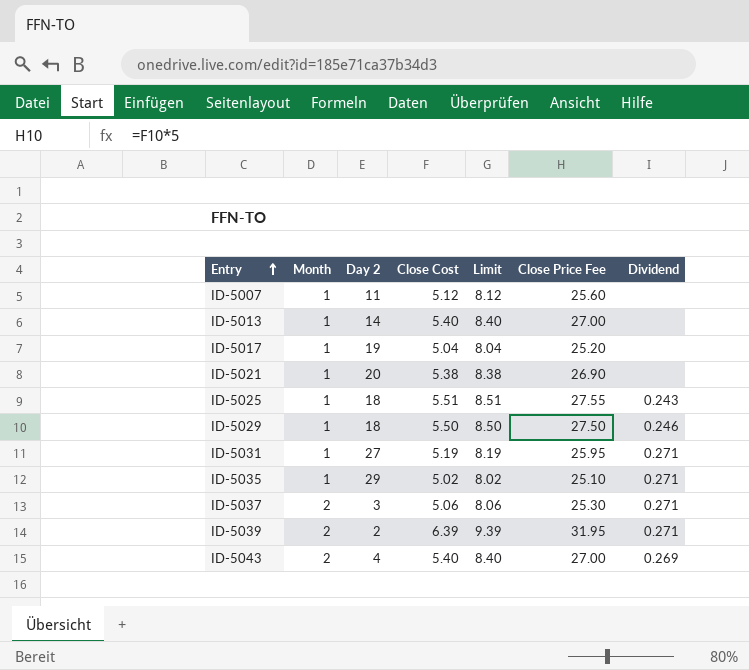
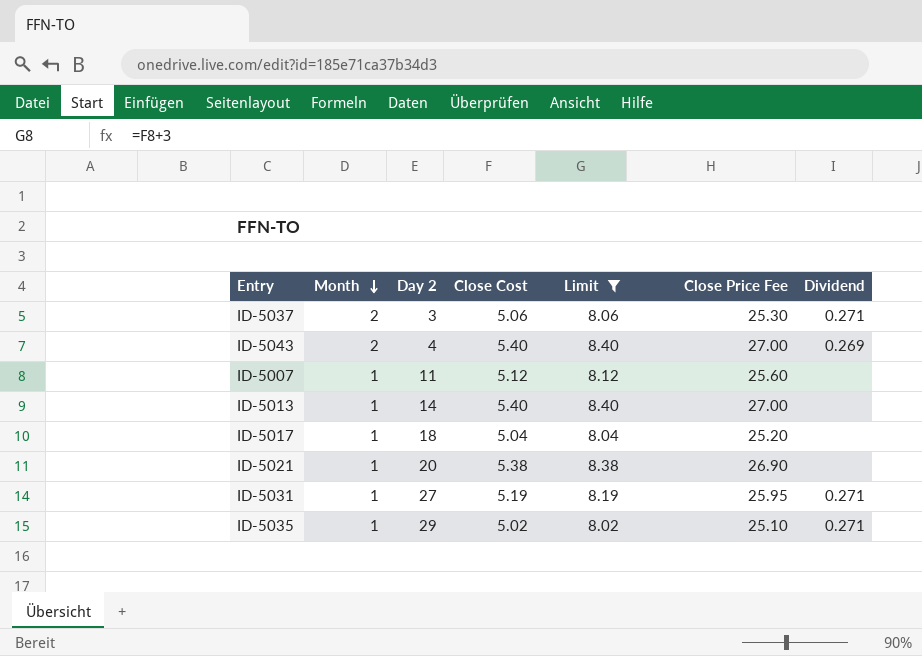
filter: none -> Limit <= 8.40
row order: Entry ascending -> Month descending
ID-5017 | Day 2: 19 -> 18

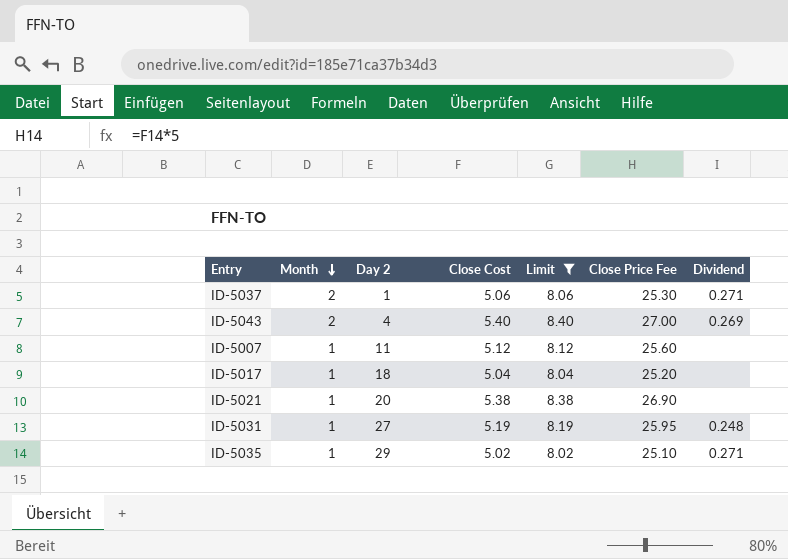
row ID-5013: 1 | 14 | 5.40 | 8.40 | 27.00 | none -> none
ID-5037 | Day 2: 3 -> 1
ID-5031 | Dividend: 0.271 -> 0.248

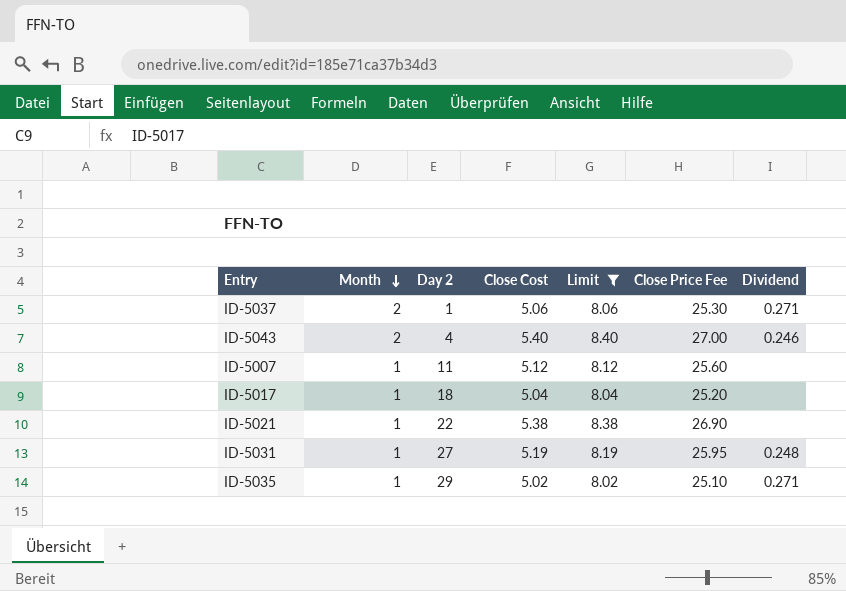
ID-5043 | Dividend: 0.269 -> 0.246
ID-5021 | Day 2: 20 -> 22

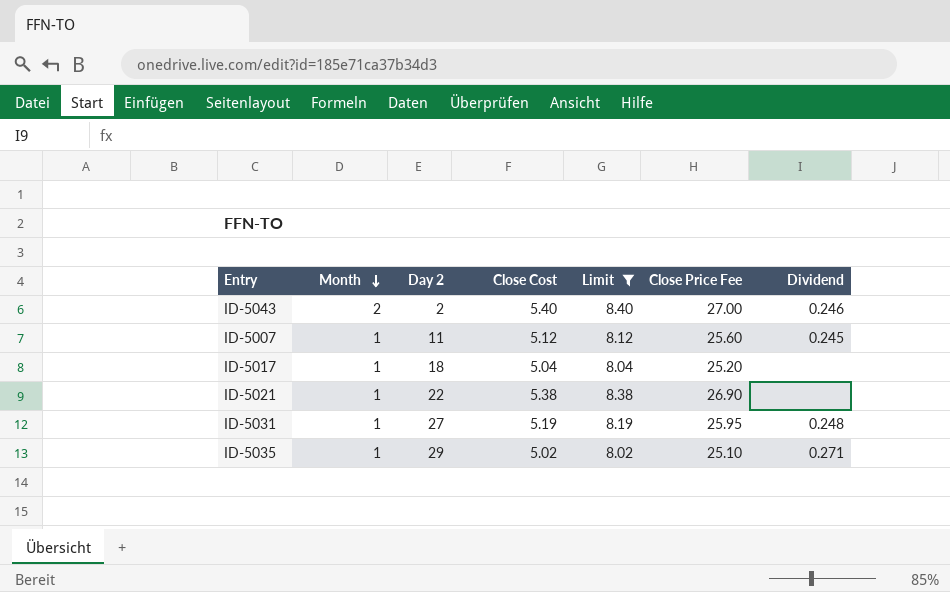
row ID-5037: 2 | 1 | 5.06 | 8.06 | 25.30 | 0.271 -> none
ID-5043 | Day 2: 4 -> 2
ID-5007 | Dividend: none -> 0.245

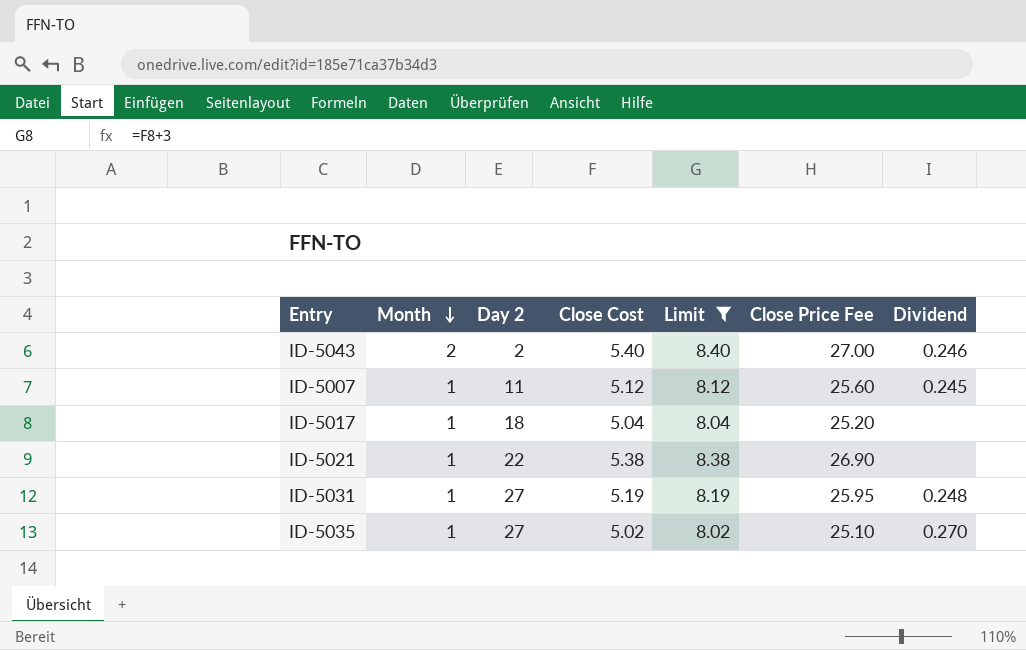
ID-5035 | Day 2: 29 -> 27
ID-5035 | Dividend: 0.271 -> 0.270

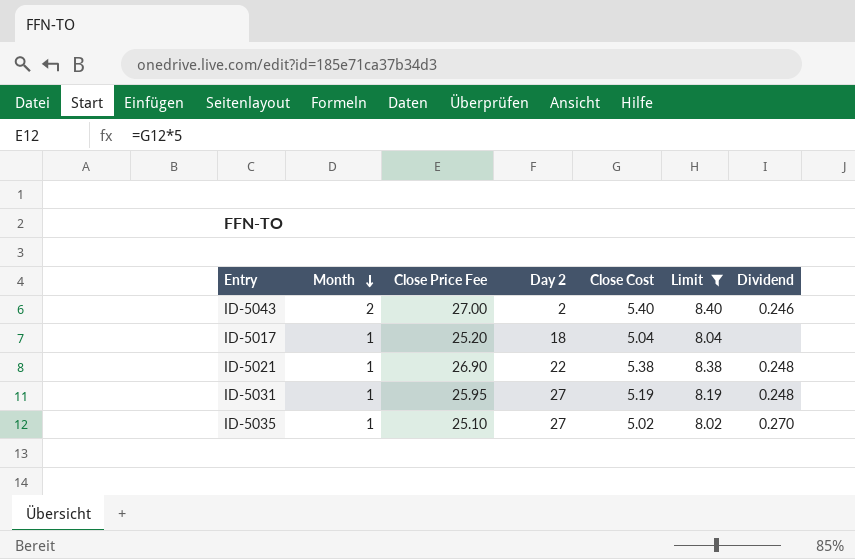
column Close Price Fee | position: 6 -> 3
row ID-5007: 1 | 11 | 5.12 | 8.12 | 25.60 | 0.245 -> none
ID-5021 | Dividend: none -> 0.248

